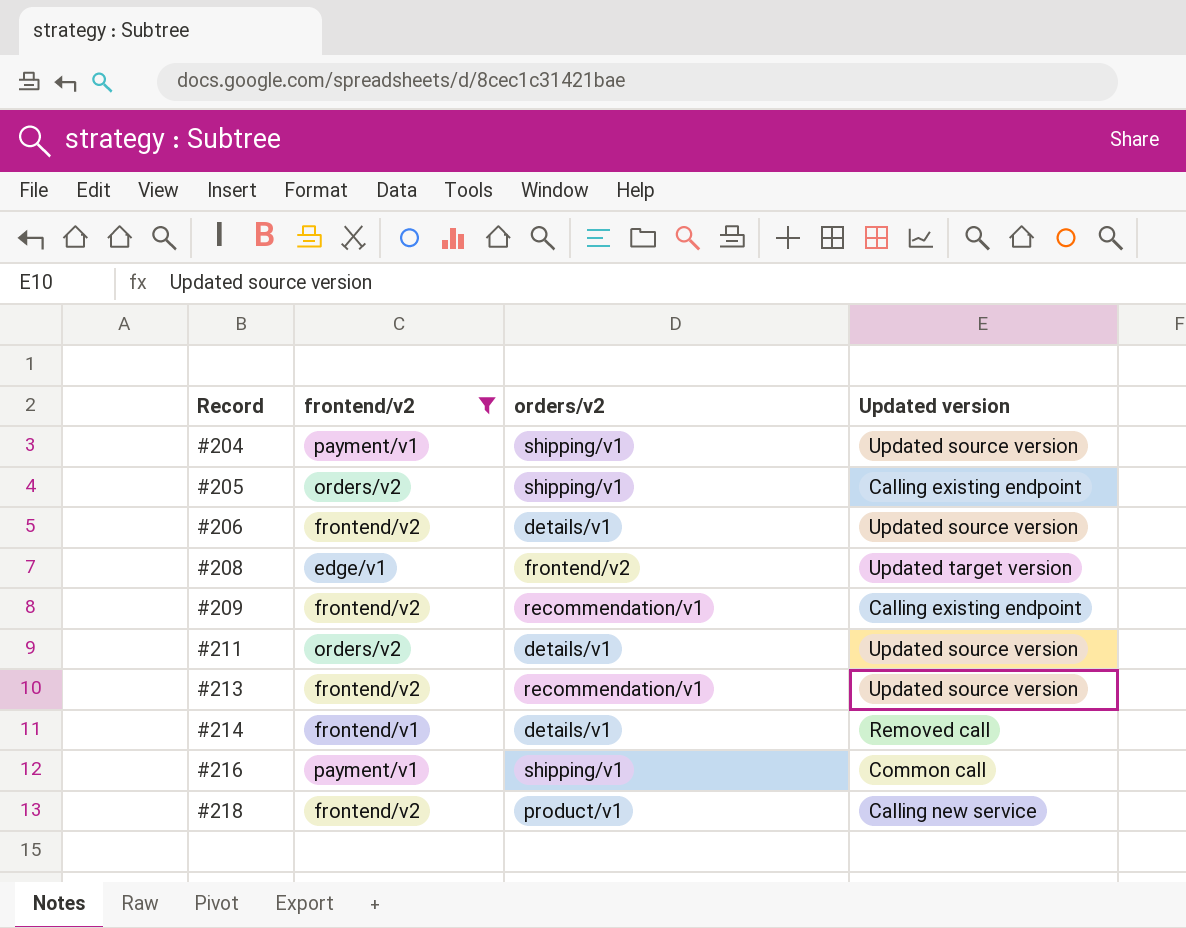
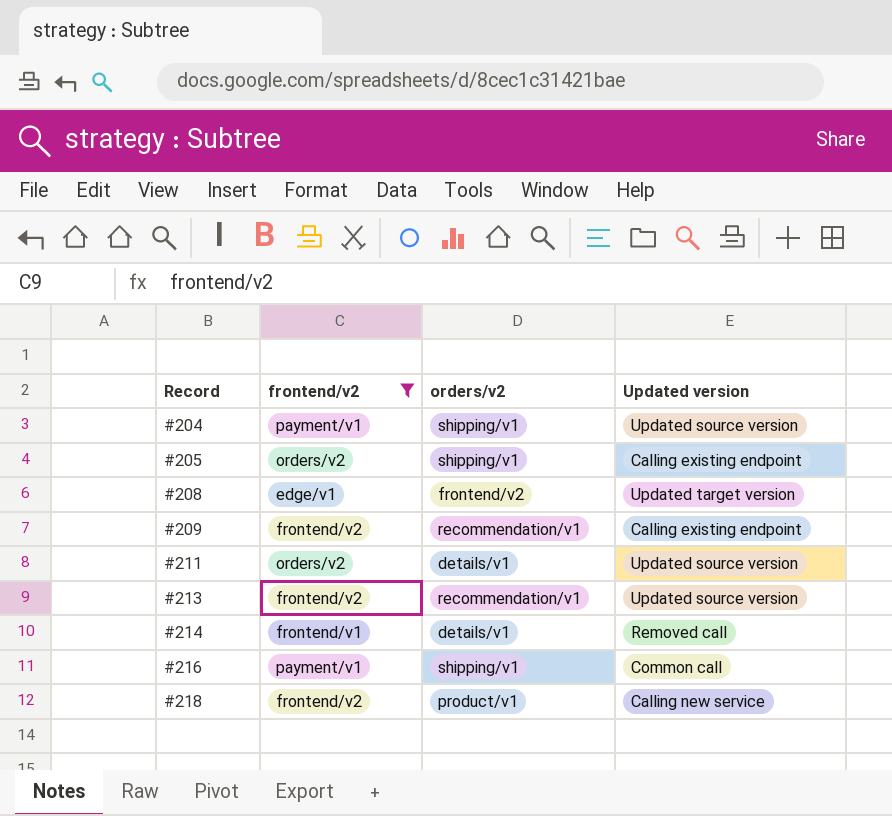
row #206: frontend/v2 | details/v1 | Updated source version -> none

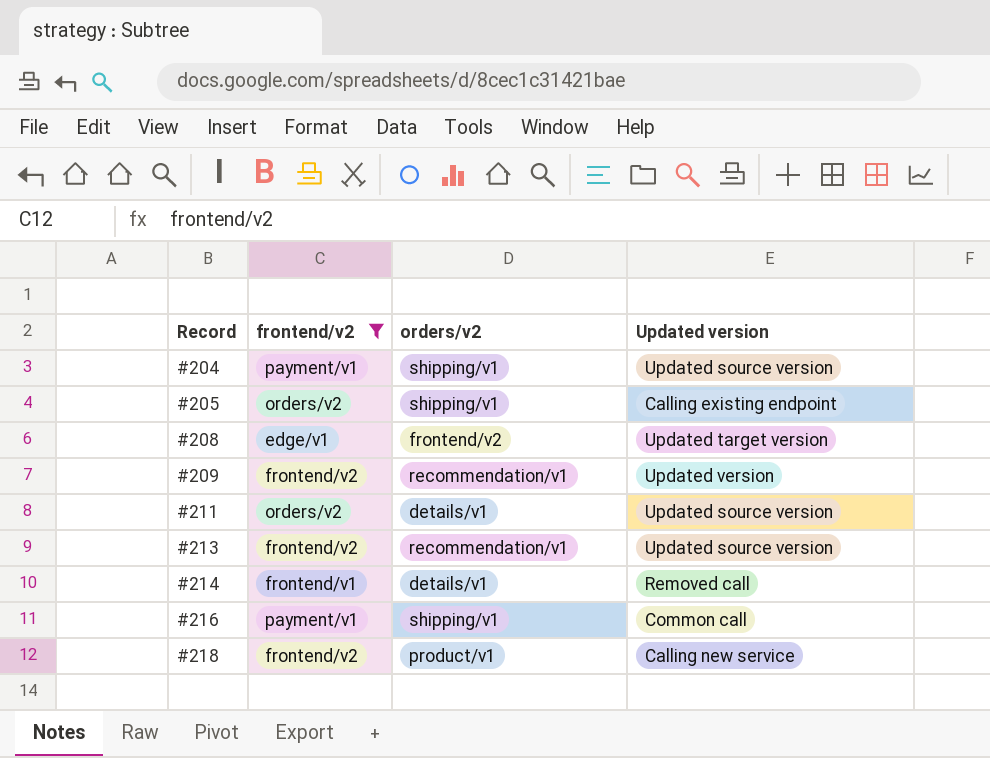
#209 | Updated version: Calling existing endpoint -> Updated version

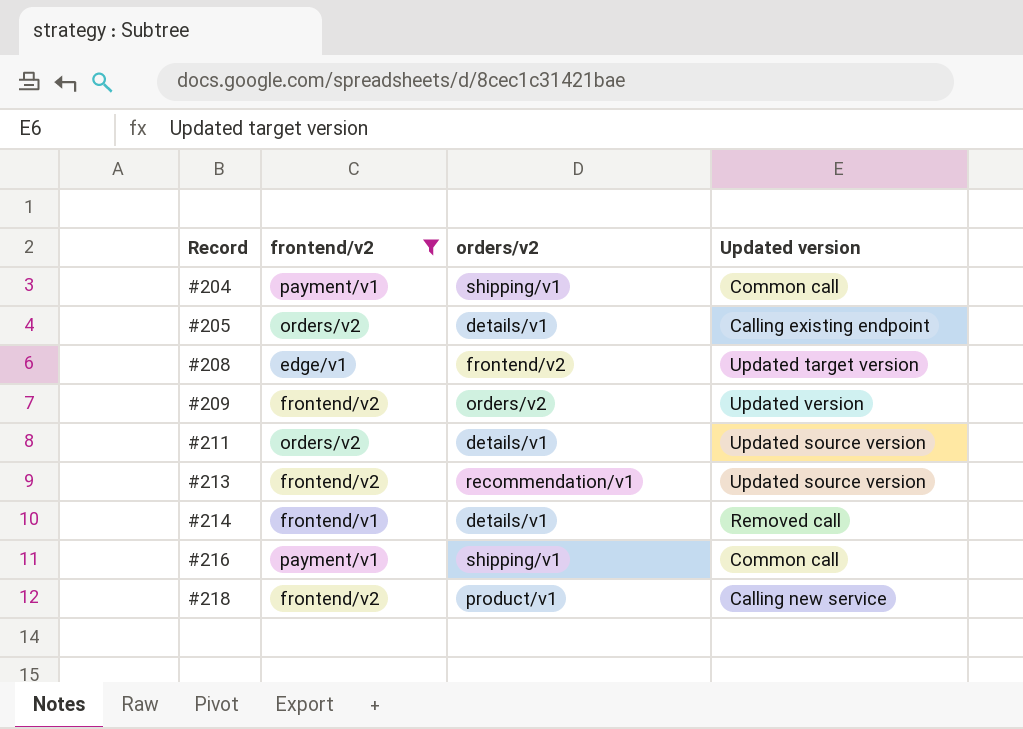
#204 | Updated version: Updated source version -> Common call
#205 | orders/v2: shipping/v1 -> details/v1
#209 | orders/v2: recommendation/v1 -> orders/v2

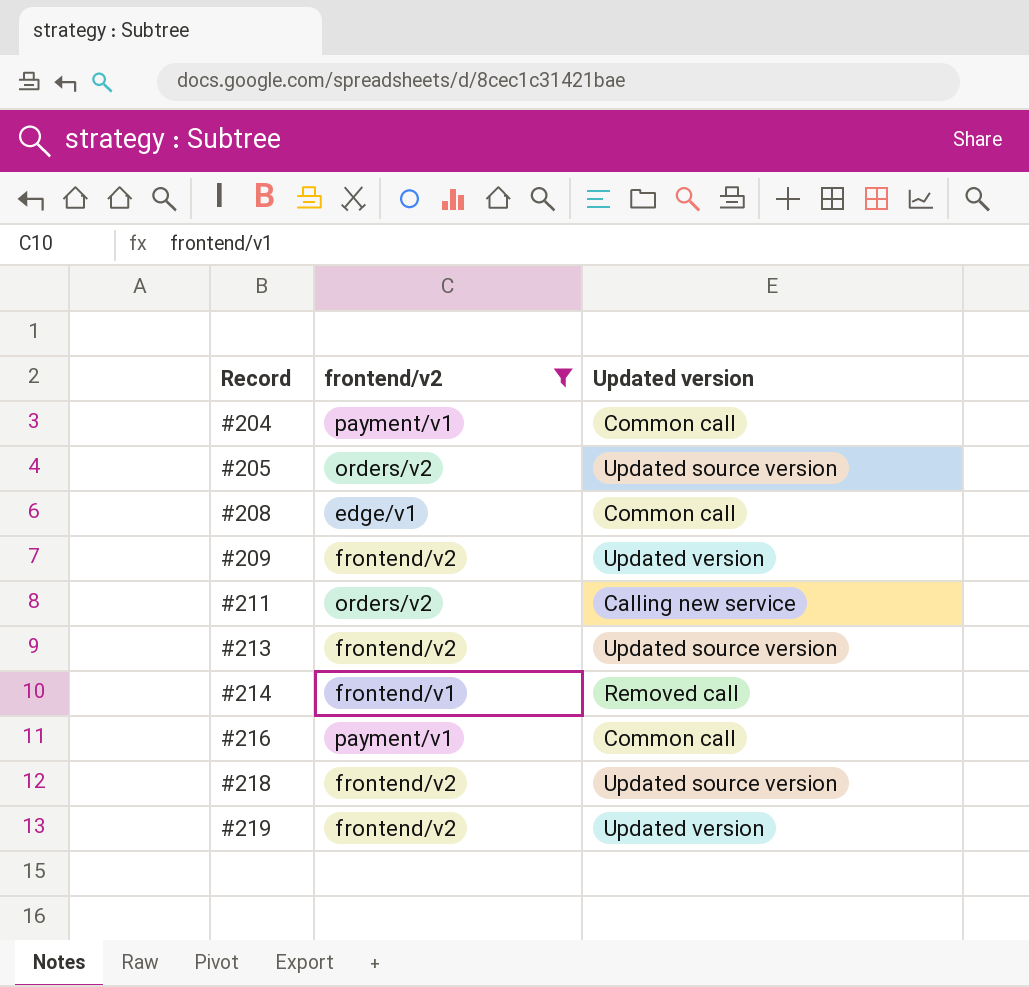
column orders/v2 | position: 3 -> none
#205 | Updated version: Calling existing endpoint -> Updated source version
#208 | Updated version: Updated target version -> Common call
#211 | Updated version: Updated source version -> Calling new service
#218 | Updated version: Calling new service -> Updated source version
row #219: none -> frontend/v2 | Updated version

